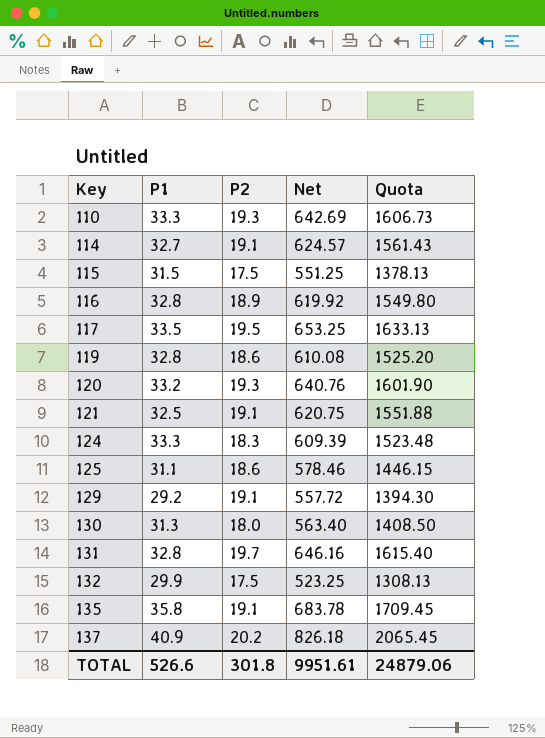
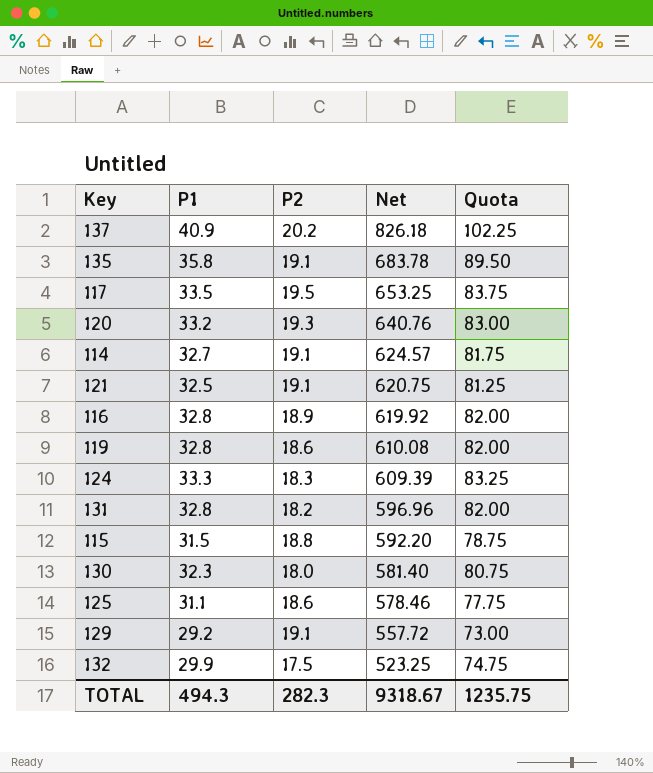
row order: Key ascending -> Net descending
column Quota | formula: [Net] * 2.5 -> [P1] * 2.5
row 110: 33.3 | 19.3 | 642.69 | 1606.73 -> none
131 | P2: 19.7 -> 18.2
131 | Net: 646.16 -> 596.96
115 | P2: 17.5 -> 18.8
115 | Net: 551.25 -> 592.20
130 | P1: 31.3 -> 32.3
130 | Net: 563.40 -> 581.40
TOTAL | P1: 526.6 -> 494.3
TOTAL | P2: 301.8 -> 282.3
TOTAL | Net: 9951.61 -> 9318.67
TOTAL | Quota: 24879.06 -> 1235.75

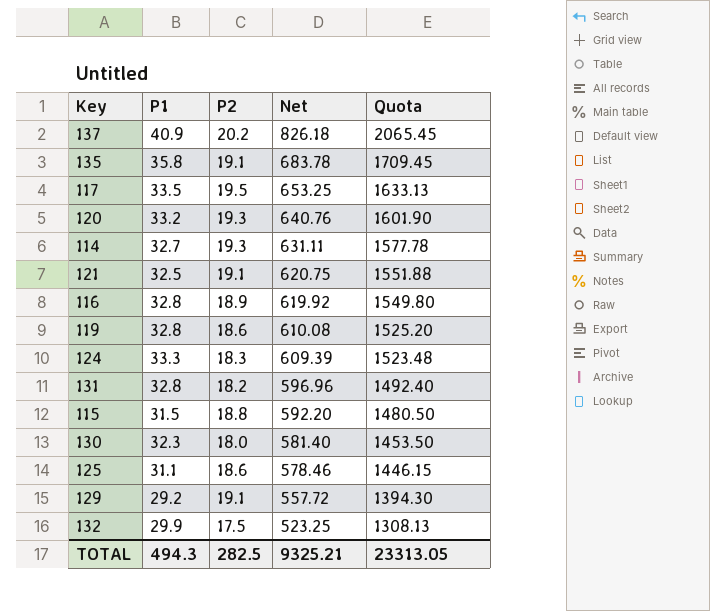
column Quota | formula: [P1] * 2.5 -> [Net] * 2.5
114 | P2: 19.1 -> 19.3
114 | Net: 624.57 -> 631.11
TOTAL | P2: 282.3 -> 282.5
TOTAL | Net: 9318.67 -> 9325.21
TOTAL | Quota: 1235.75 -> 23313.05

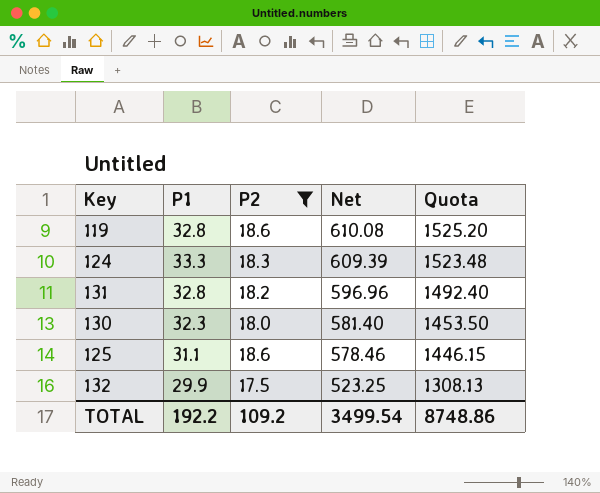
filter: none -> P2 <= 18.6
TOTAL | P1: 494.3 -> 192.2
TOTAL | P2: 282.5 -> 109.2
TOTAL | Net: 9325.21 -> 3499.54
TOTAL | Quota: 23313.05 -> 8748.86

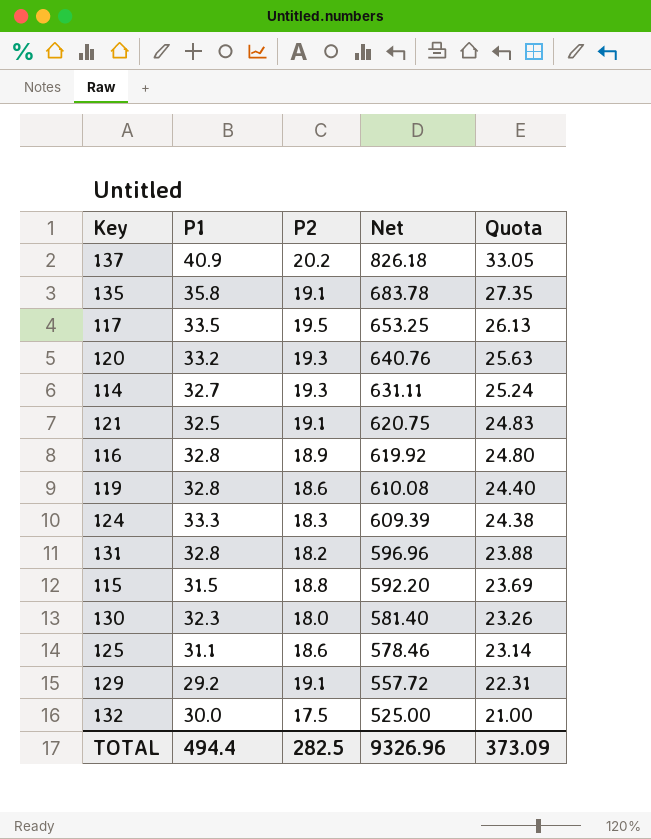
filter: P2 <= 18.6 -> none
column Quota | formula: [Net] * 2.5 -> [Net] * 0.04
132 | P1: 29.9 -> 30.0
132 | Net: 523.25 -> 525.00
TOTAL | P1: 192.2 -> 494.4
TOTAL | P2: 109.2 -> 282.5
TOTAL | Net: 3499.54 -> 9326.96
TOTAL | Quota: 8748.86 -> 373.09

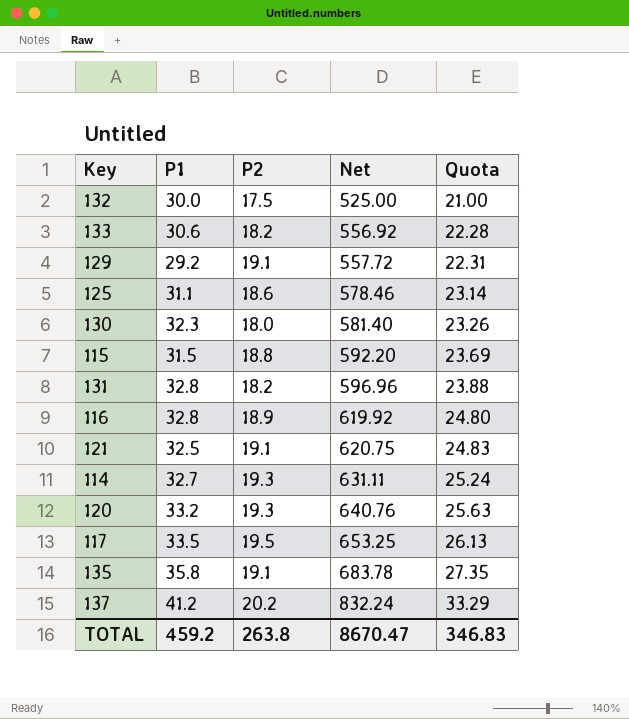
row order: Net descending -> Net ascending
row 119: 32.8 | 18.6 | 610.08 | 24.40 -> none
row 124: 33.3 | 18.3 | 609.39 | 24.38 -> none
row 133: none -> 30.6 | 18.2 | 556.92 | 22.28
137 | P1: 40.9 -> 41.2
137 | Net: 826.18 -> 832.24
137 | Quota: 33.05 -> 33.29
TOTAL | P1: 494.4 -> 459.2
TOTAL | P2: 282.5 -> 263.8
TOTAL | Net: 9326.96 -> 8670.47
TOTAL | Quota: 373.09 -> 346.83

